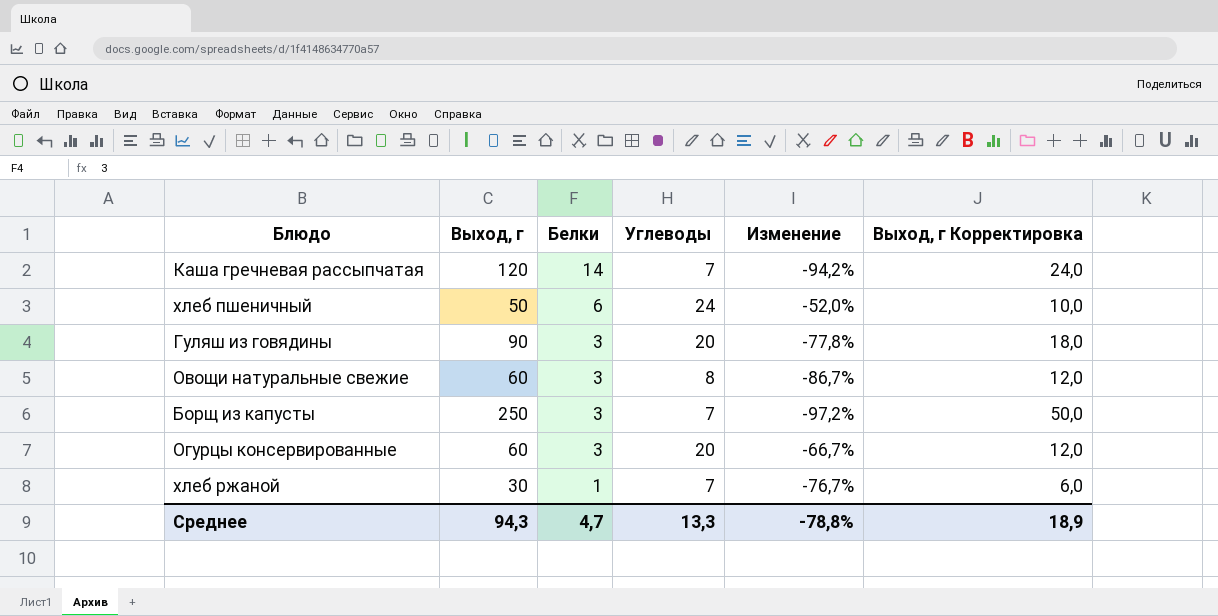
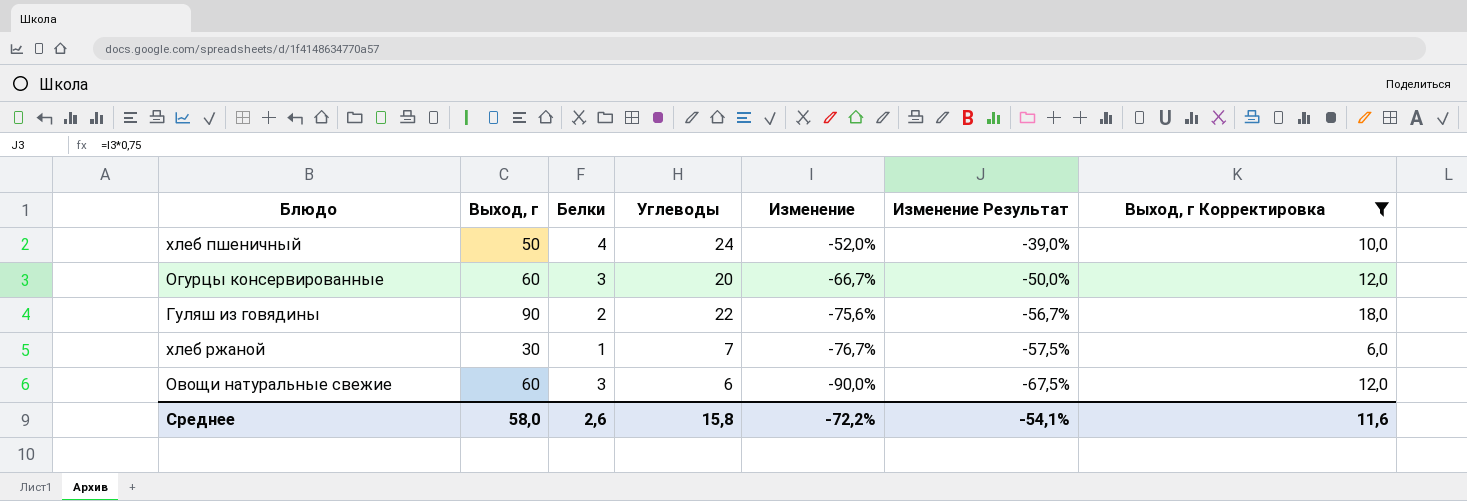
filter: none -> Выход, г Корректировка <= 18,0
row order: Белки descending -> Изменение descending
column Изменение Результат | formula: none -> [Изменение] * 0,75
хлеб пшеничный | Белки: 6 -> 4
Гуляш из говядины | Белки: 3 -> 2
Гуляш из говядины | Углеводы: 20 -> 22
Гуляш из говядины | Изменение: -77,8% -> -75,6%
Овощи натуральные свежие | Углеводы: 8 -> 6
Овощи натуральные свежие | Изменение: -86,7% -> -90,0%
Среднее | Выход, г: 94,3 -> 58,0
Среднее | Белки: 4,7 -> 2,6
Среднее | Углеводы: 13,3 -> 15,8
Среднее | Изменение: -78,8% -> -72,2%
Среднее | Выход, г Корректировка: 18,9 -> 11,6

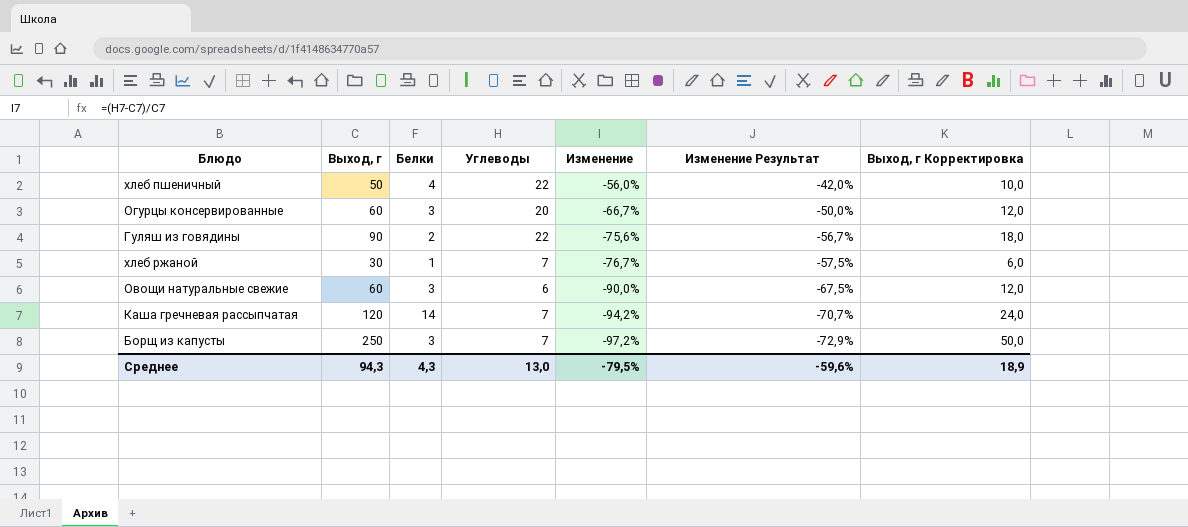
filter: Выход, г Корректировка <= 18,0 -> none
хлеб пшеничный | Углеводы: 24 -> 22
хлеб пшеничный | Изменение: -52,0% -> -56,0%
хлеб пшеничный | Изменение Результат: -39,0% -> -42,0%
Среднее | Выход, г: 58,0 -> 94,3
Среднее | Белки: 2,6 -> 4,3
Среднее | Углеводы: 15,8 -> 13,0
Среднее | Изменение: -72,2% -> -79,5%
Среднее | Изменение Результат: -54,1% -> -59,6%
Среднее | Выход, г Корректировка: 11,6 -> 18,9

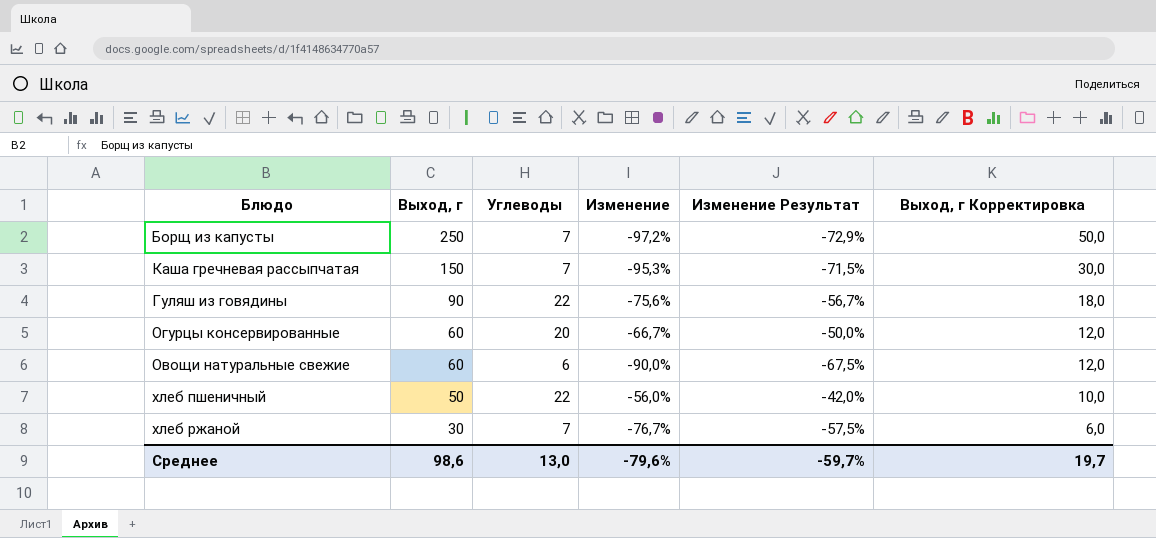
row order: Изменение descending -> Выход, г descending
column Белки | position: 3 -> none
Каша гречневая рассыпчатая | Выход, г: 120 -> 150
Каша гречневая рассыпчатая | Изменение: -94,2% -> -95,3%
Каша гречневая рассыпчатая | Изменение Результат: -70,7% -> -71,5%
Каша гречневая рассыпчатая | Выход, г Корректировка: 24,0 -> 30,0
Среднее | Выход, г: 94,3 -> 98,6
Среднее | Изменение: -79,5% -> -79,6%
Среднее | Изменение Результат: -59,6% -> -59,7%
Среднее | Выход, г Корректировка: 18,9 -> 19,7

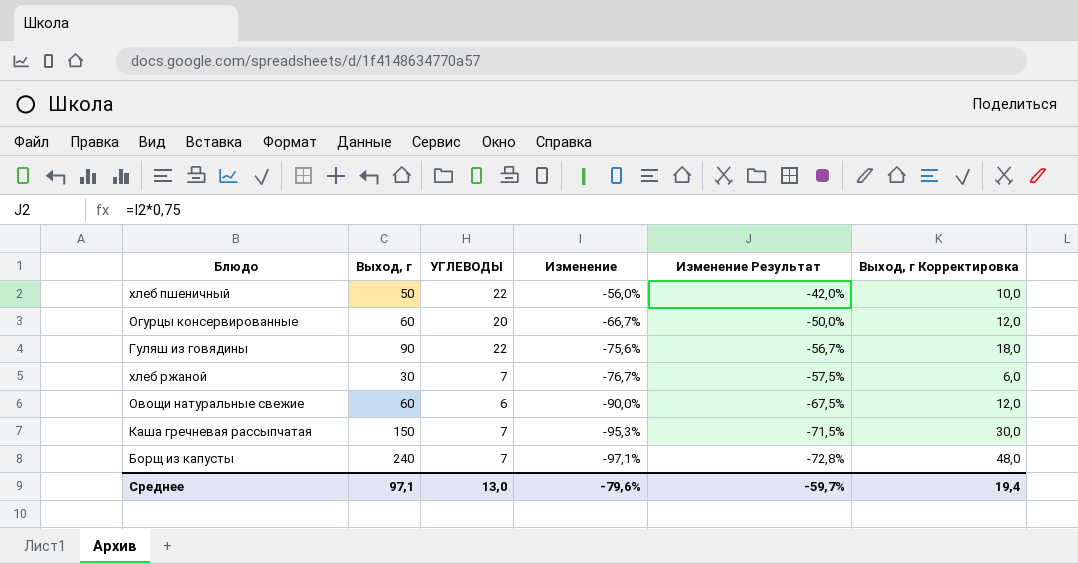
row order: Выход, г descending -> Изменение descending
column name: Углеводы -> УГЛЕВОДЫ
Борщ из капусты | Выход, г: 250 -> 240
Борщ из капусты | Изменение: -97,2% -> -97,1%
Борщ из капусты | Изменение Результат: -72,9% -> -72,8%
Борщ из капусты | Выход, г Корректировка: 50,0 -> 48,0
Среднее | Выход, г: 98,6 -> 97,1
Среднее | Выход, г Корректировка: 19,7 -> 19,4

